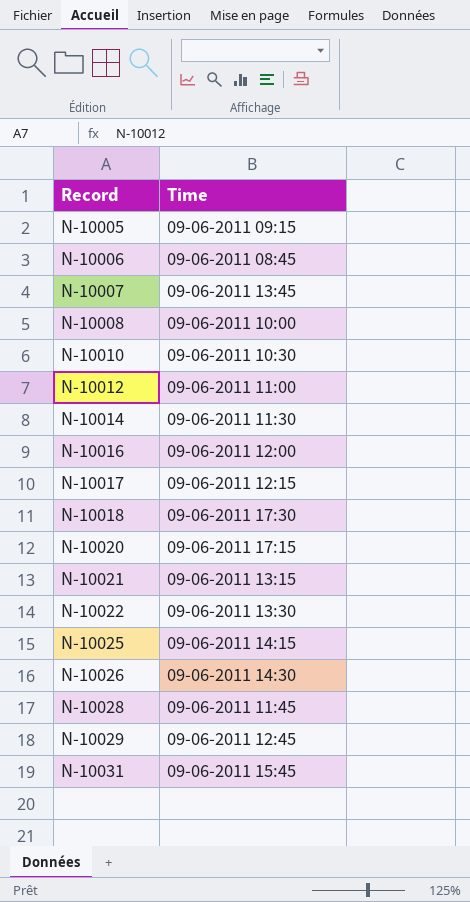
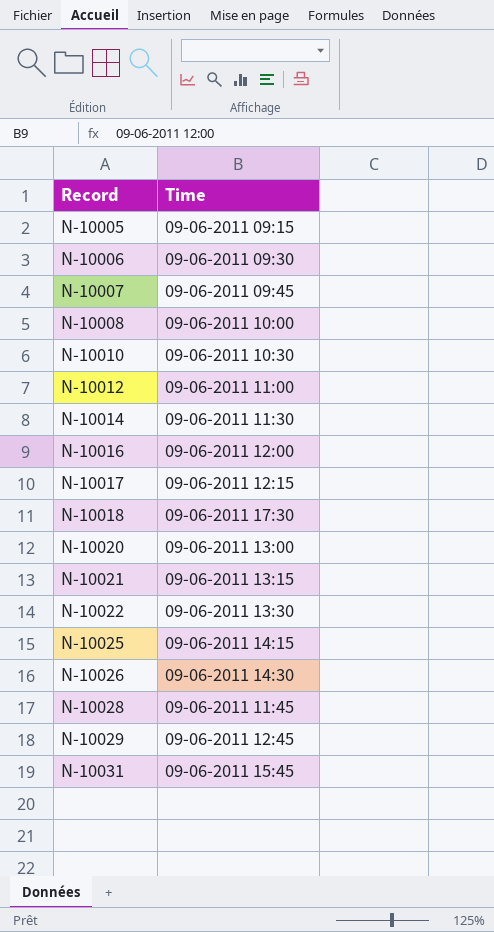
N-10006 | Time: 09-06-2011 08:45 -> 09-06-2011 09:30
N-10007 | Time: 09-06-2011 13:45 -> 09-06-2011 09:45
N-10020 | Time: 09-06-2011 17:15 -> 09-06-2011 13:00

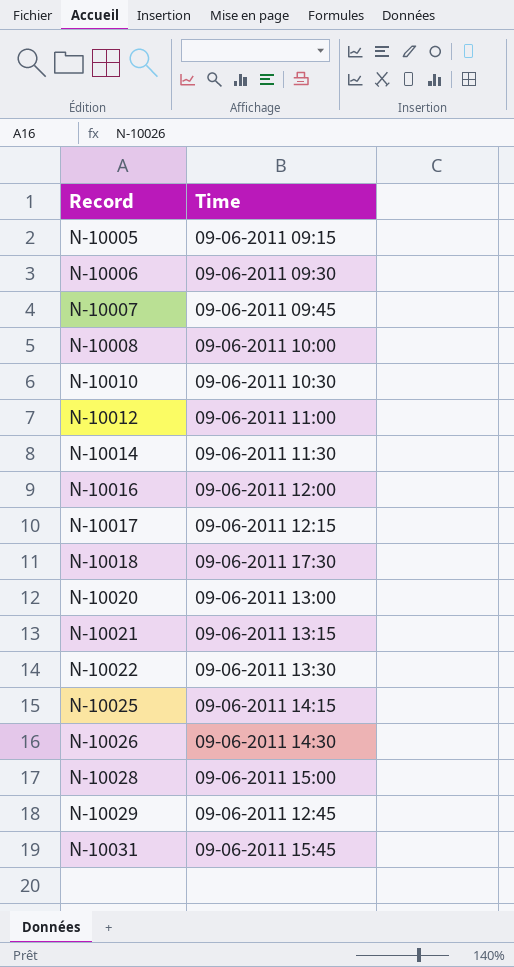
N-10028 | Time: 09-06-2011 11:45 -> 09-06-2011 15:00

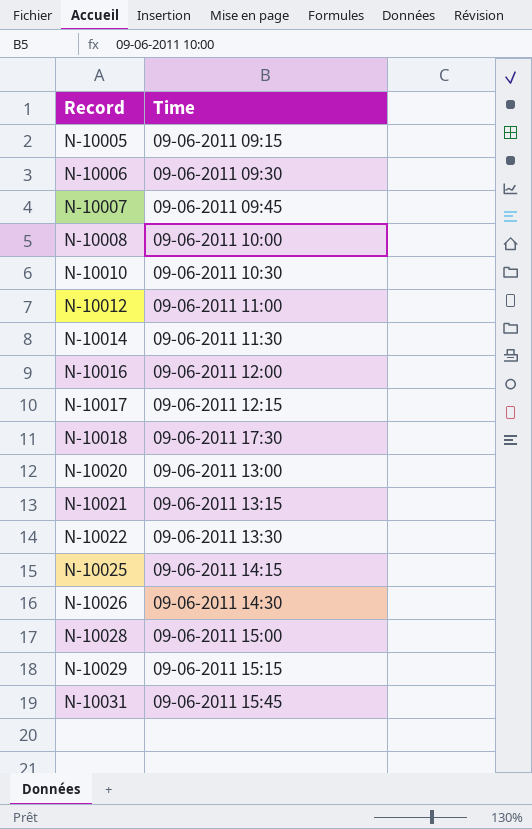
N-10029 | Time: 09-06-2011 12:45 -> 09-06-2011 15:15

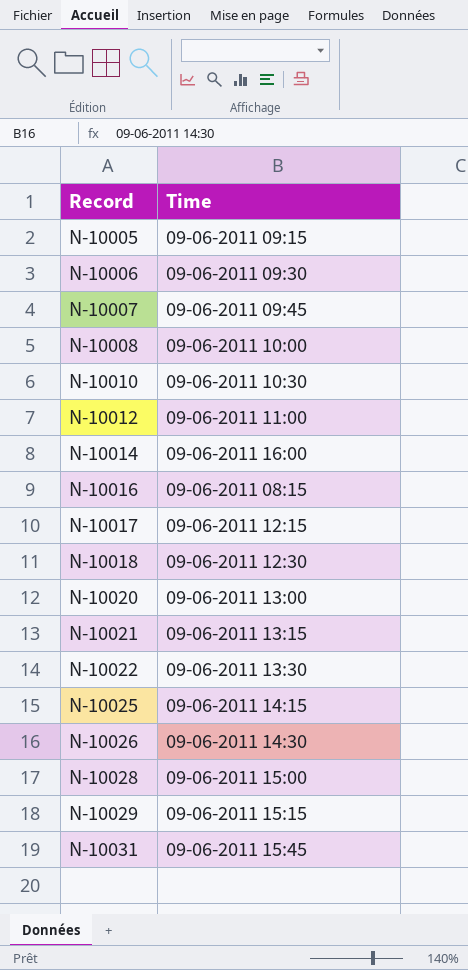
N-10014 | Time: 09-06-2011 11:30 -> 09-06-2011 16:00
N-10016 | Time: 09-06-2011 12:00 -> 09-06-2011 08:15
N-10018 | Time: 09-06-2011 17:30 -> 09-06-2011 12:30

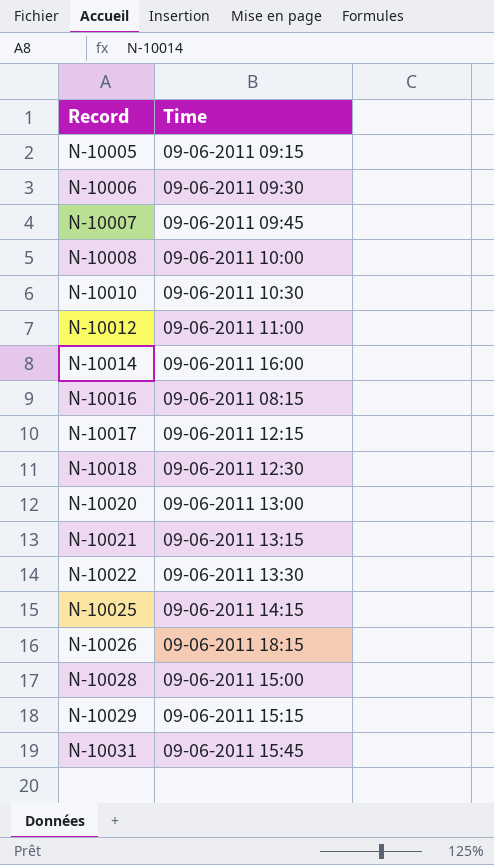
N-10026 | Time: 09-06-2011 14:30 -> 09-06-2011 18:15

